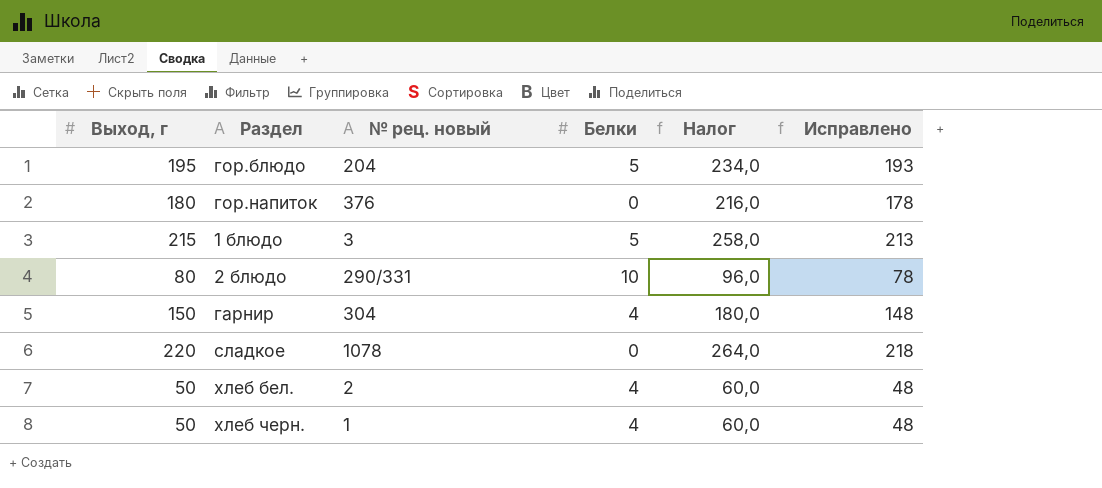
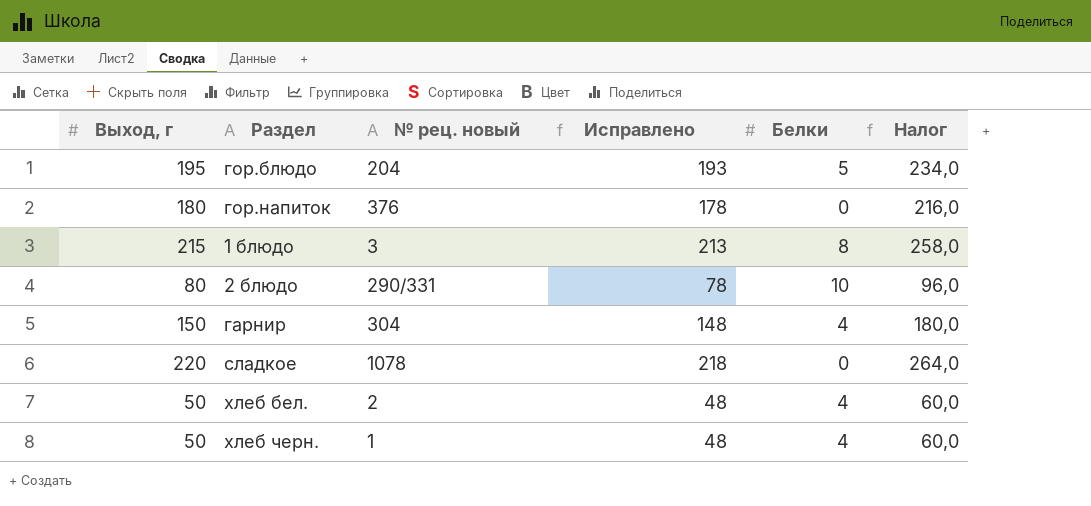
column Исправлено | position: 6 -> 4
1 блюдо | Белки: 5 -> 8

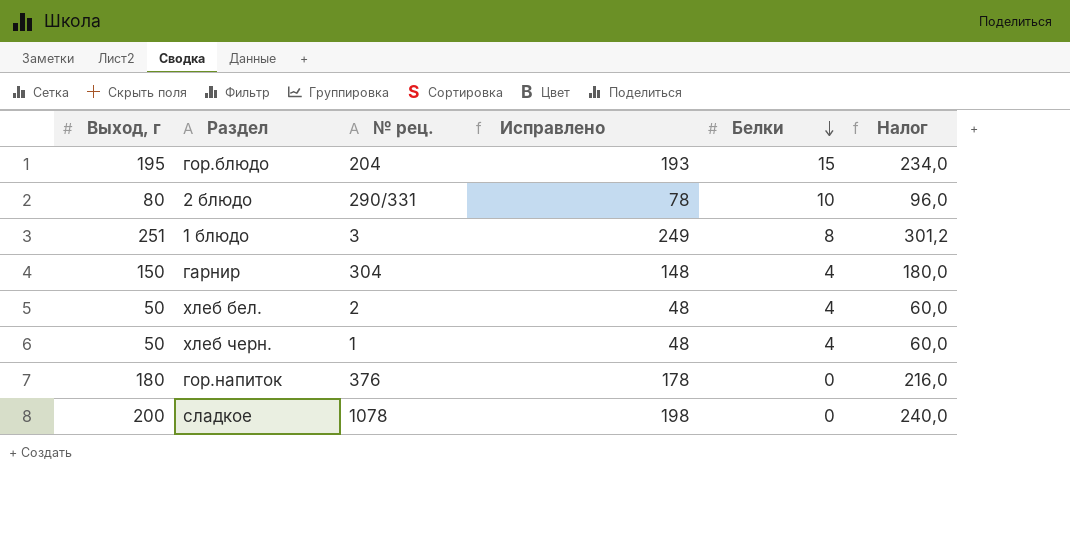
row order: none -> Белки descending
column name: № рец. новый -> № рец.
гор.блюдо | Белки: 5 -> 15
1 блюдо | Выход, г: 215 -> 251
1 блюдо | Исправлено: 213 -> 249
1 блюдо | Налог: 258,0 -> 301,2
сладкое | Выход, г: 220 -> 200
сладкое | Исправлено: 218 -> 198
сладкое | Налог: 264,0 -> 240,0

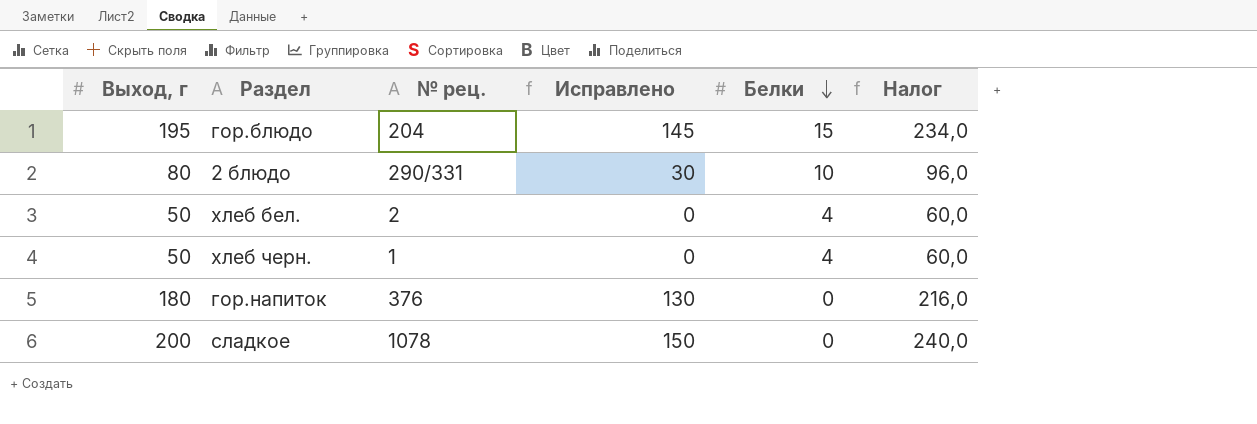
column Исправлено | formula: [Выход, г] - 2 -> [Выход, г] - 50
row 1 блюдо: 251 | 3 | 249 | 8 | 301,2 -> none
row гарнир: 150 | 304 | 148 | 4 | 180,0 -> none

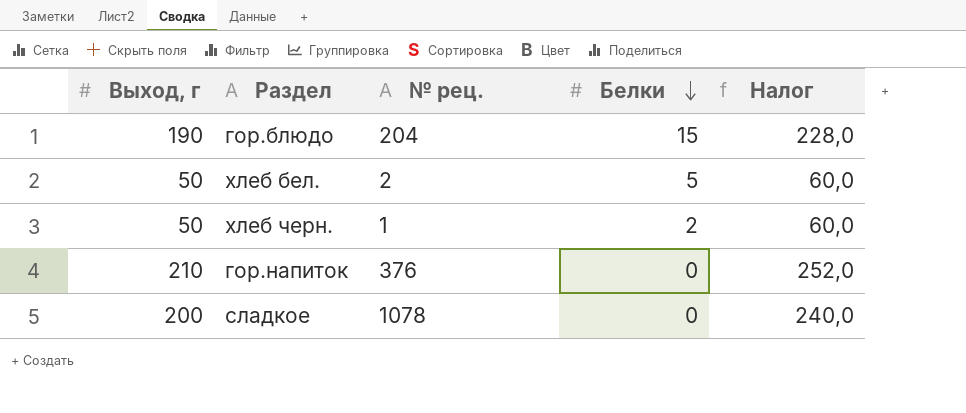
column Исправлено | formula: [Выход, г] - 50 -> none
row 2 блюдо: 80 | 290/331 | 30 | 10 | 96,0 -> none
гор.блюдо | Выход, г: 195 -> 190
гор.блюдо | Налог: 234,0 -> 228,0
хлеб бел. | Белки: 4 -> 5
хлеб черн. | Белки: 4 -> 2
гор.напиток | Выход, г: 180 -> 210
гор.напиток | Налог: 216,0 -> 252,0

